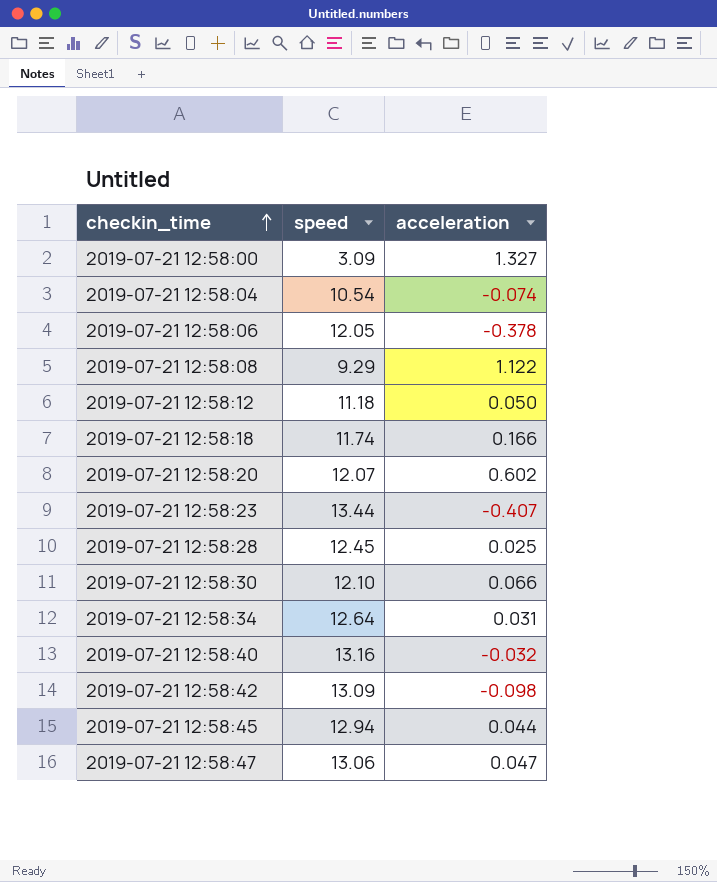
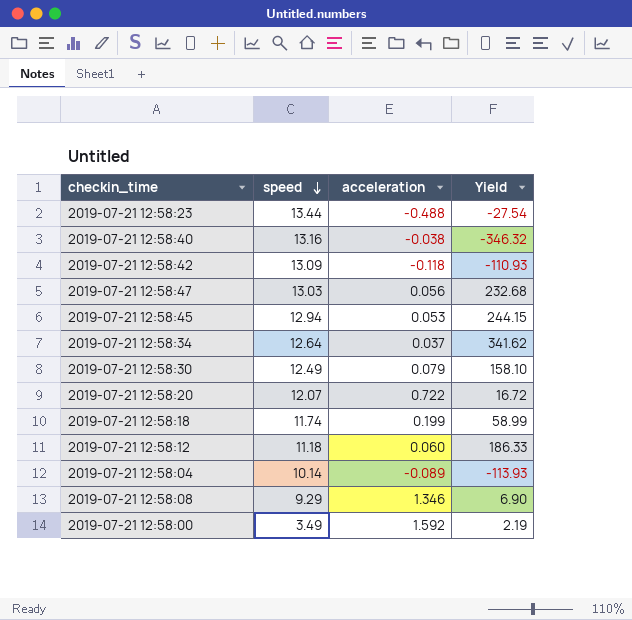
row order: checkin_time ascending -> speed descending
column Yield | formula: none -> [speed] / [acceleration]
row 2019-07-21 12:58:06: 12.05 | -0.378 -> none
row 2019-07-21 12:58:28: 12.45 | 0.025 -> none
2019-07-21 12:58:23 | acceleration: -0.407 -> -0.488
2019-07-21 12:58:40 | acceleration: -0.032 -> -0.038
2019-07-21 12:58:42 | acceleration: -0.098 -> -0.118
2019-07-21 12:58:47 | speed: 13.06 -> 13.03
2019-07-21 12:58:47 | acceleration: 0.047 -> 0.056
2019-07-21 12:58:45 | acceleration: 0.044 -> 0.053
2019-07-21 12:58:34 | acceleration: 0.031 -> 0.037
2019-07-21 12:58:30 | speed: 12.10 -> 12.49
2019-07-21 12:58:30 | acceleration: 0.066 -> 0.079
2019-07-21 12:58:20 | acceleration: 0.602 -> 0.722
2019-07-21 12:58:18 | acceleration: 0.166 -> 0.199
2019-07-21 12:58:12 | acceleration: 0.050 -> 0.060
2019-07-21 12:58:04 | speed: 10.54 -> 10.14
2019-07-21 12:58:04 | acceleration: -0.074 -> -0.089
2019-07-21 12:58:08 | acceleration: 1.122 -> 1.346
2019-07-21 12:58:00 | speed: 3.09 -> 3.49
2019-07-21 12:58:00 | acceleration: 1.327 -> 1.592

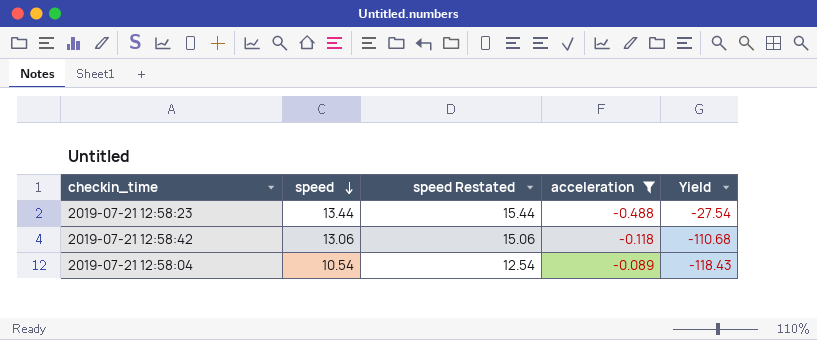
filter: none -> acceleration <= -0.089
column speed Restated | formula: none -> [speed] + 2
2019-07-21 12:58:42 | speed: 13.09 -> 13.06
2019-07-21 12:58:42 | Yield: -110.93 -> -110.68
2019-07-21 12:58:04 | speed: 10.14 -> 10.54
2019-07-21 12:58:04 | Yield: -113.93 -> -118.43

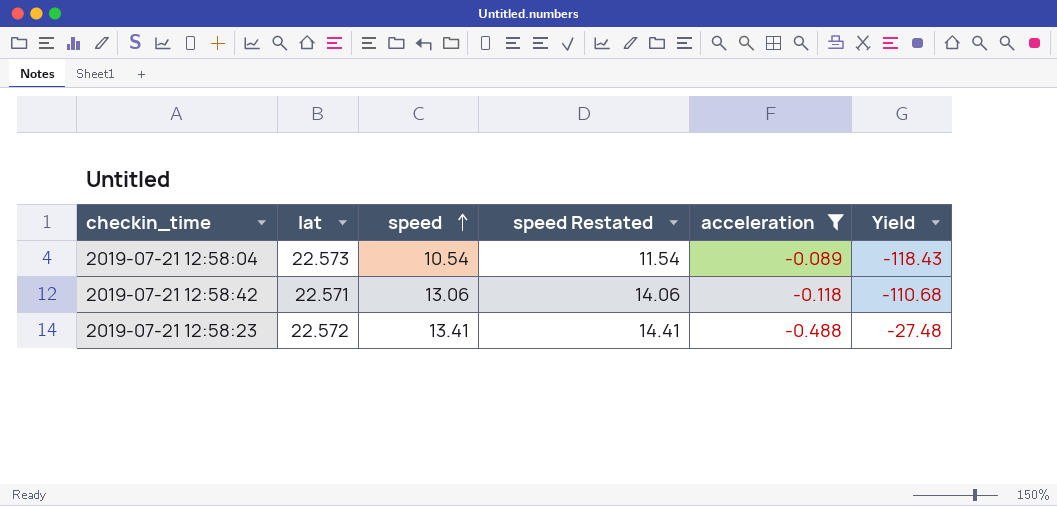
row order: speed descending -> speed ascending
column lat | position: none -> 2
column speed Restated | formula: [speed] + 2 -> [speed] + 1
2019-07-21 12:58:23 | speed: 13.44 -> 13.41
2019-07-21 12:58:23 | Yield: -27.54 -> -27.48

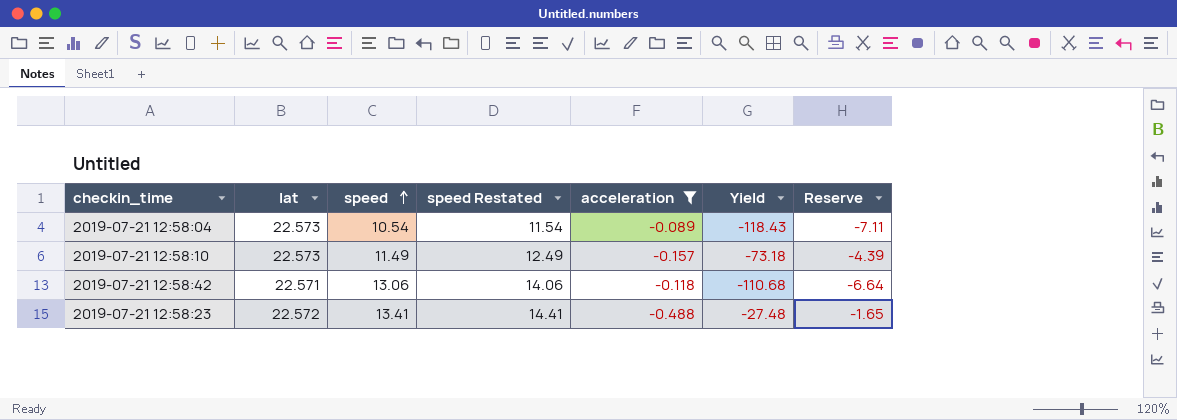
column Reserve | formula: none -> [Yield] * 0.06
row 2019-07-21 12:58:10: none -> 22.573 | 11.49 | 12.49 | -0.157 | -73.18 | -4.39

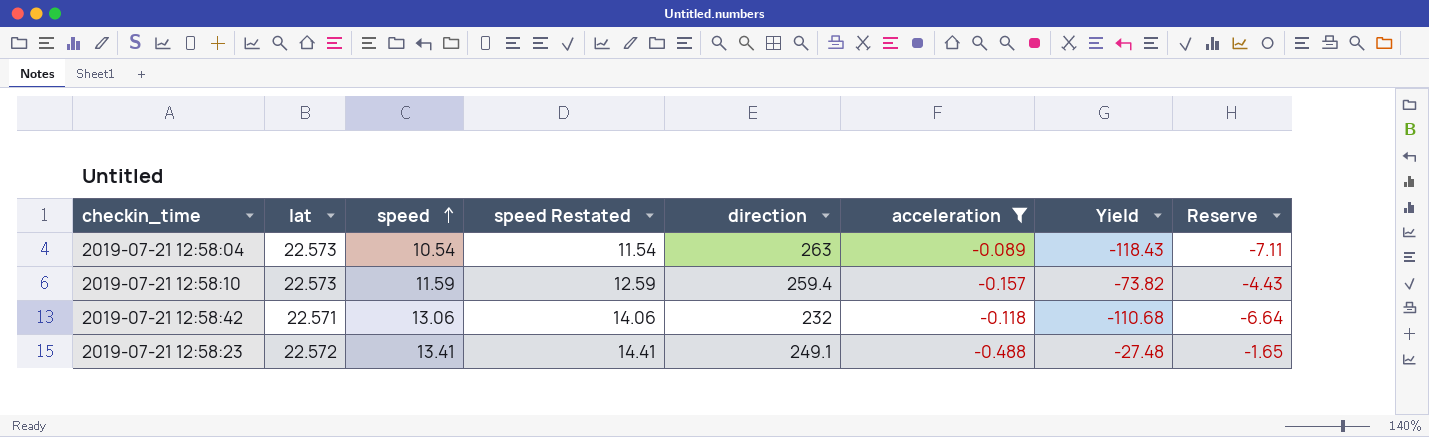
column direction | position: none -> 5
2019-07-21 12:58:10 | speed: 11.49 -> 11.59
2019-07-21 12:58:10 | speed Restated: 12.49 -> 12.59
2019-07-21 12:58:10 | Yield: -73.18 -> -73.82
2019-07-21 12:58:10 | Reserve: -4.39 -> -4.43

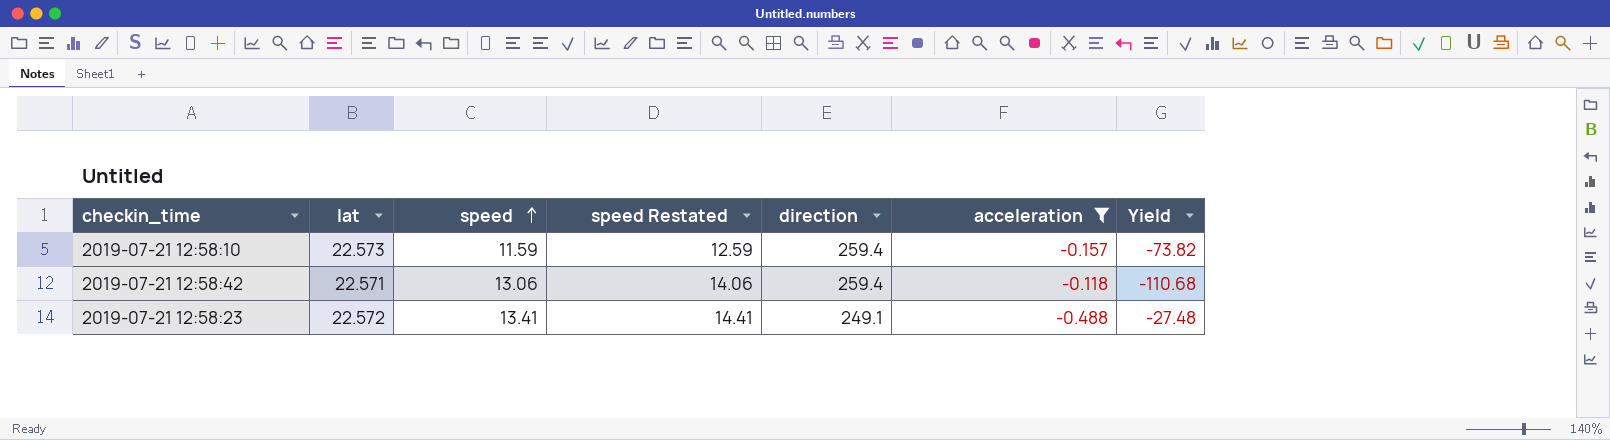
column Reserve | formula: [Yield] * 0.06 -> none
row 2019-07-21 12:58:04: 22.573 | 10.54 | 11.54 | 263 | -0.089 | -118.43 | -7.11 -> none
2019-07-21 12:58:42 | direction: 232 -> 259.4

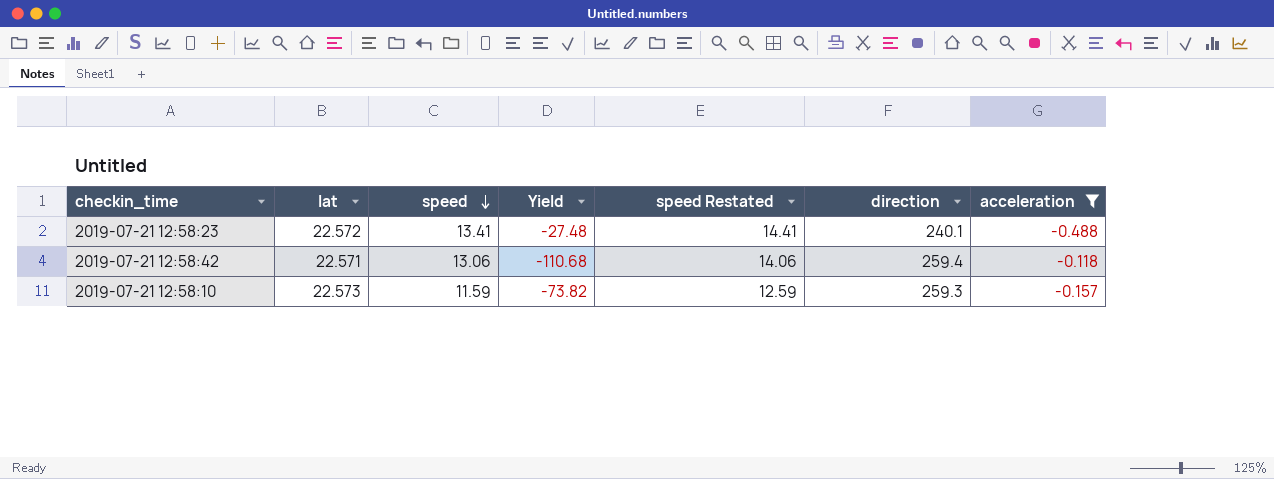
row order: speed ascending -> speed descending
column Yield | position: 7 -> 4
2019-07-21 12:58:23 | direction: 249.1 -> 240.1
2019-07-21 12:58:10 | direction: 259.4 -> 259.3

